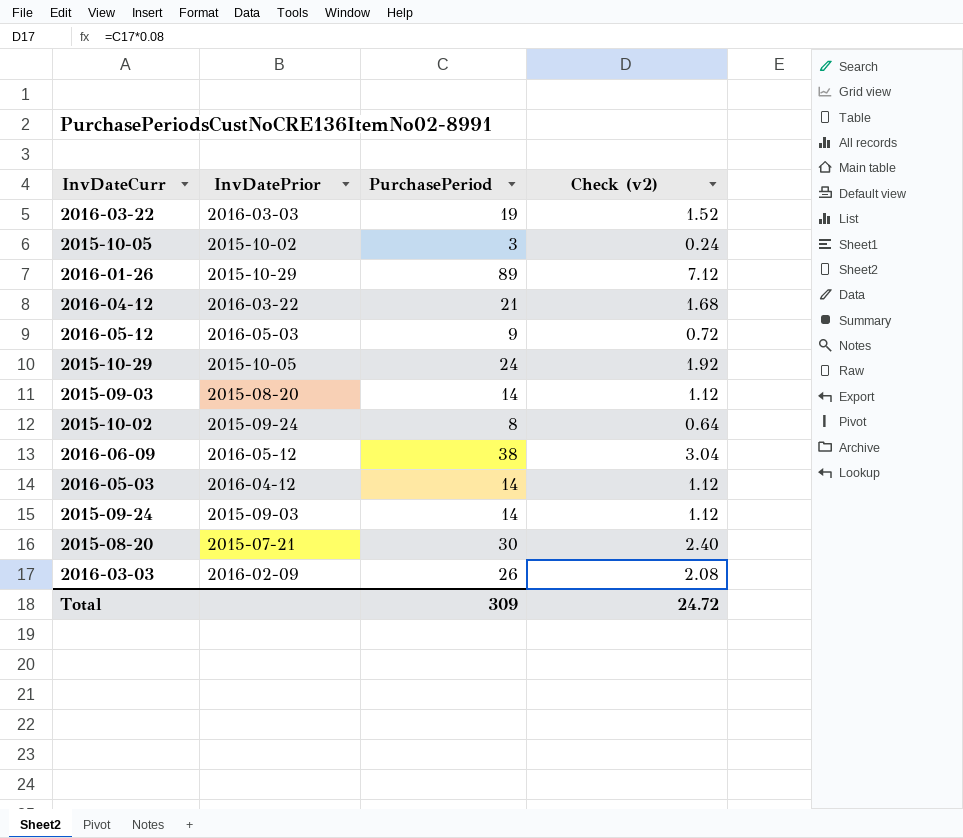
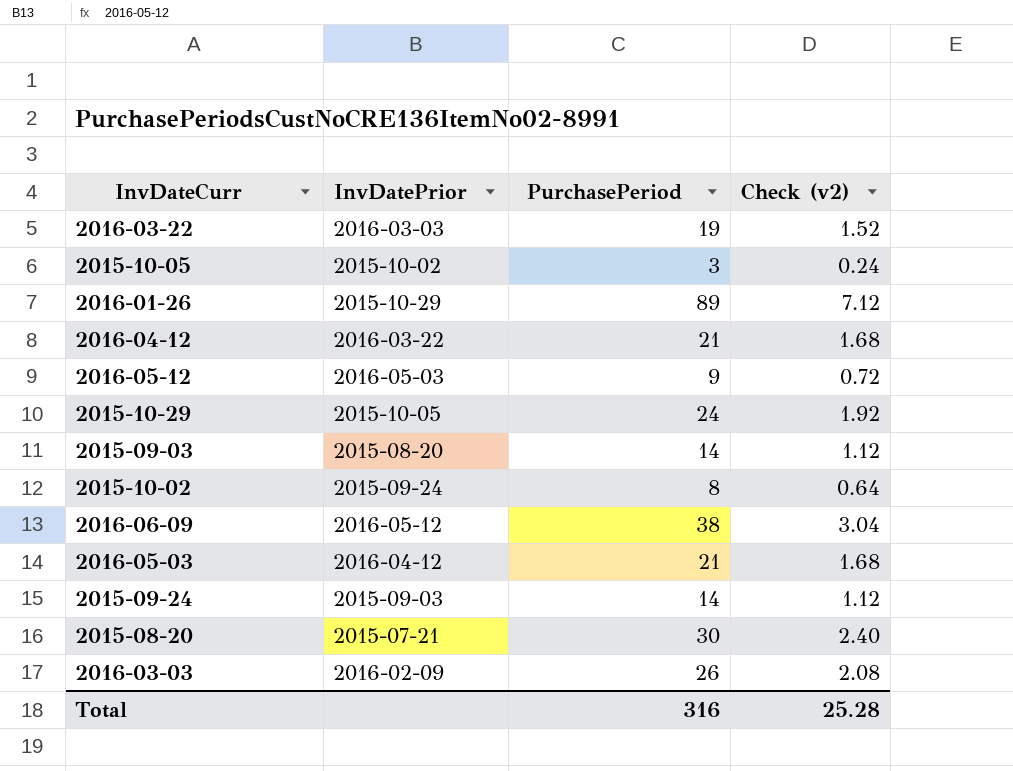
2016-05-03 | PurchasePeriod: 14 -> 21
2016-05-03 | Check (v2): 1.12 -> 1.68
Total | PurchasePeriod: 309 -> 316
Total | Check (v2): 24.72 -> 25.28

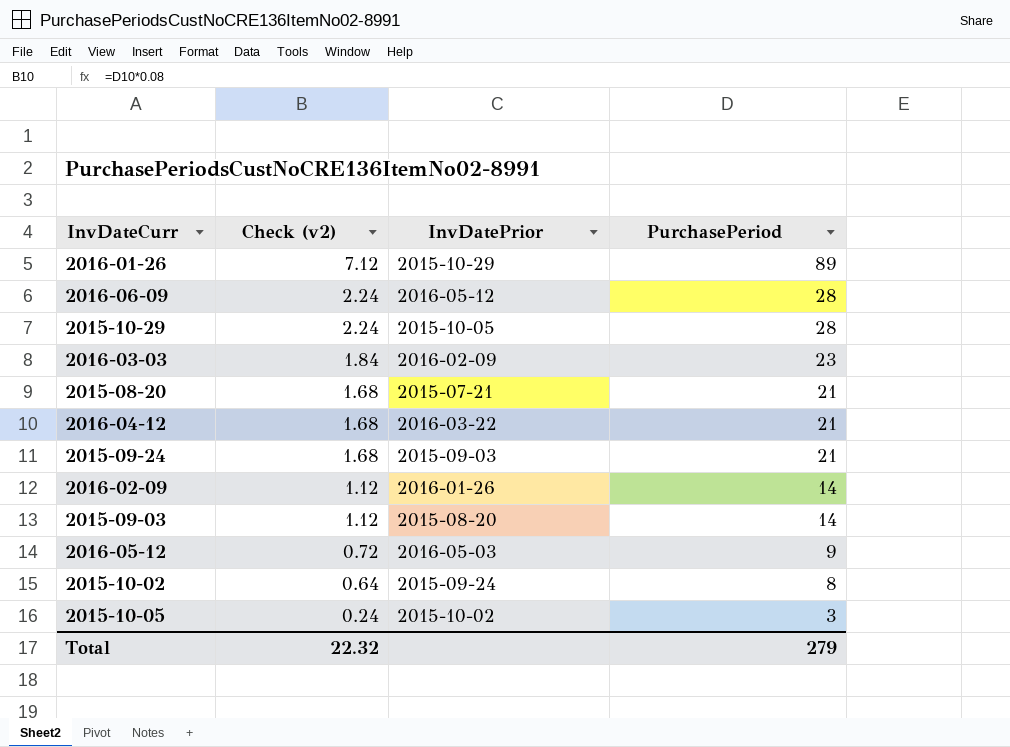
row order: none -> Check (v2) descending
column Check (v2) | position: 4 -> 2
row 2016-03-22: 2016-03-03 | 19 | 1.52 -> none
row 2016-05-03: 2016-04-12 | 21 | 1.68 -> none
2016-06-09 | Check (v2): 3.04 -> 2.24
2016-06-09 | PurchasePeriod: 38 -> 28
2015-10-29 | Check (v2): 1.92 -> 2.24
2015-10-29 | PurchasePeriod: 24 -> 28
2016-03-03 | Check (v2): 2.08 -> 1.84
2016-03-03 | PurchasePeriod: 26 -> 23
2015-08-20 | Check (v2): 2.40 -> 1.68
2015-08-20 | PurchasePeriod: 30 -> 21
2015-09-24 | Check (v2): 1.12 -> 1.68
2015-09-24 | PurchasePeriod: 14 -> 21
row 2016-02-09: none -> 1.12 | 2016-01-26 | 14
Total | Check (v2): 25.28 -> 22.32
Total | PurchasePeriod: 316 -> 279

